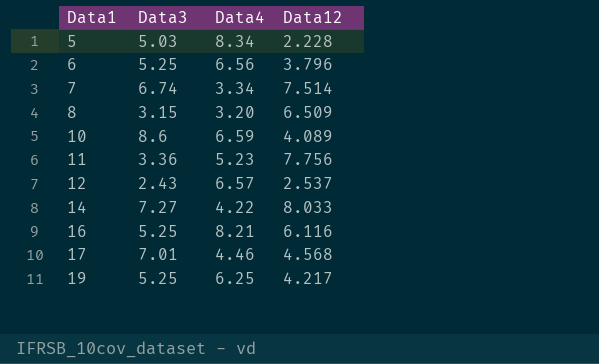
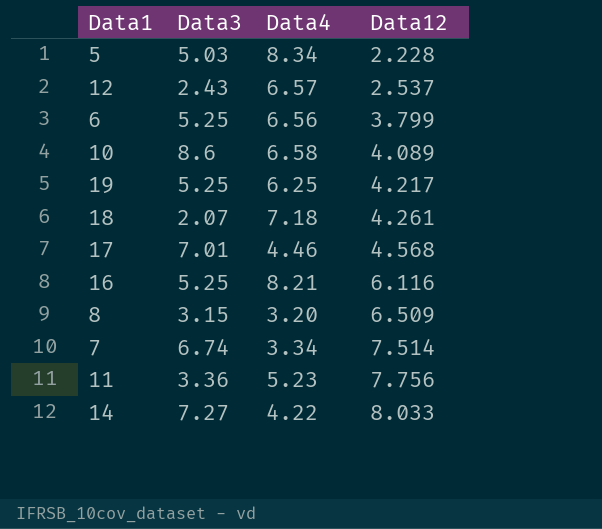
row order: Data1 ascending -> Data12 ascending
6 | Data12: 3.796 -> 3.799
10 | Data4: 6.59 -> 6.58
row 18: none -> 2.07 | 7.18 | 4.261

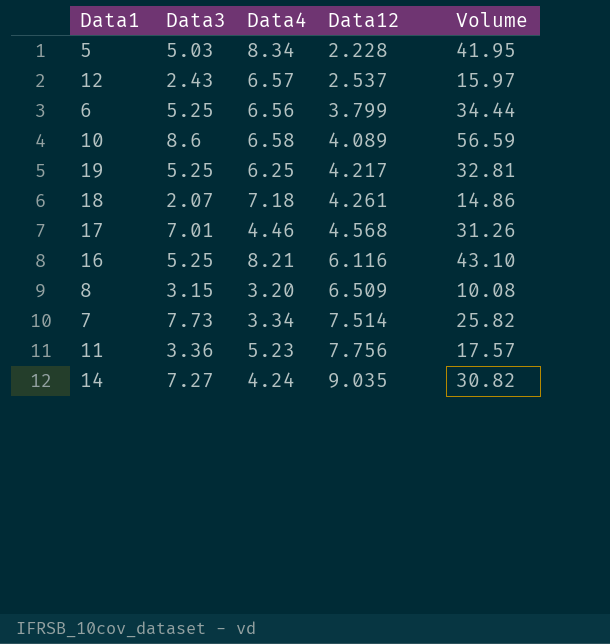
column Volume | formula: none -> [Data3] * [Data4]
7 | Data3: 6.74 -> 7.73
14 | Data4: 4.22 -> 4.24
14 | Data12: 8.033 -> 9.035

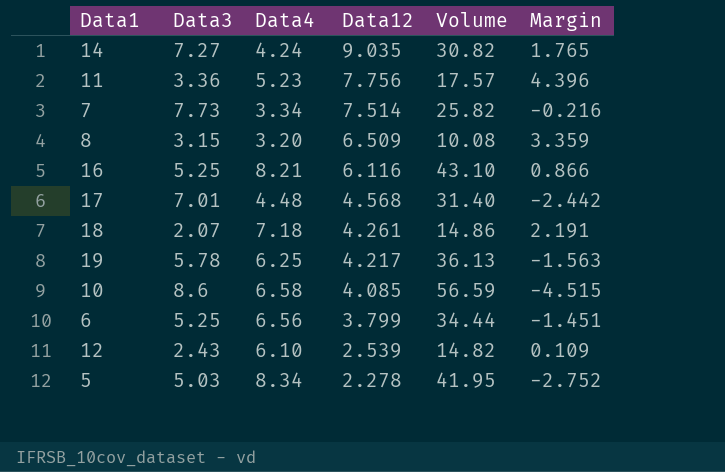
row order: Data12 ascending -> Data12 descending
column Margin | formula: none -> [Data12] - [Data3]
17 | Data4: 4.46 -> 4.48
17 | Volume: 31.26 -> 31.40
19 | Data3: 5.25 -> 5.78
19 | Volume: 32.81 -> 36.13
10 | Data12: 4.089 -> 4.085
12 | Data4: 6.57 -> 6.10
12 | Data12: 2.537 -> 2.539
12 | Volume: 15.97 -> 14.82
5 | Data12: 2.228 -> 2.278

